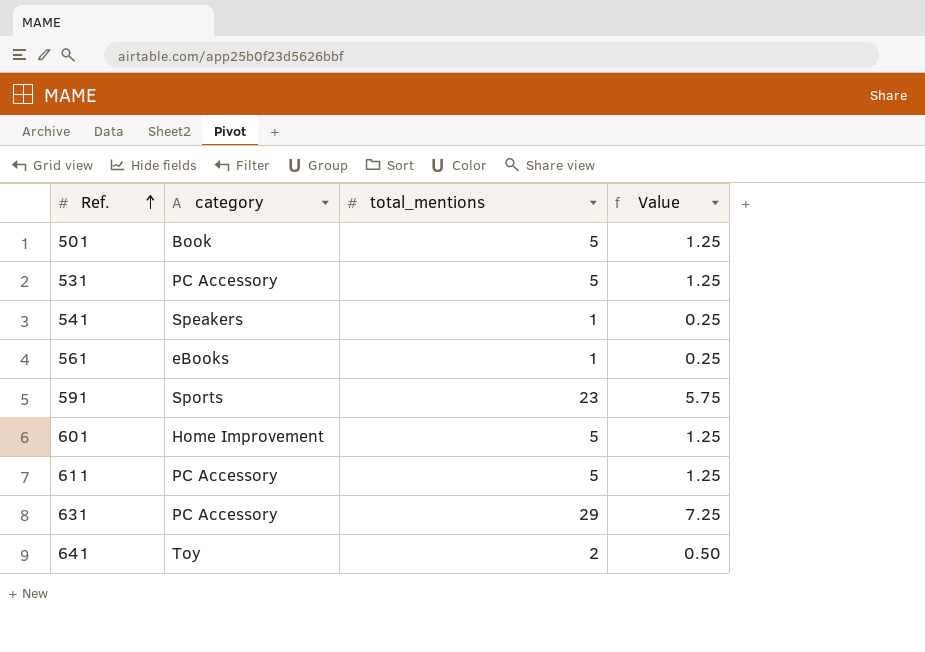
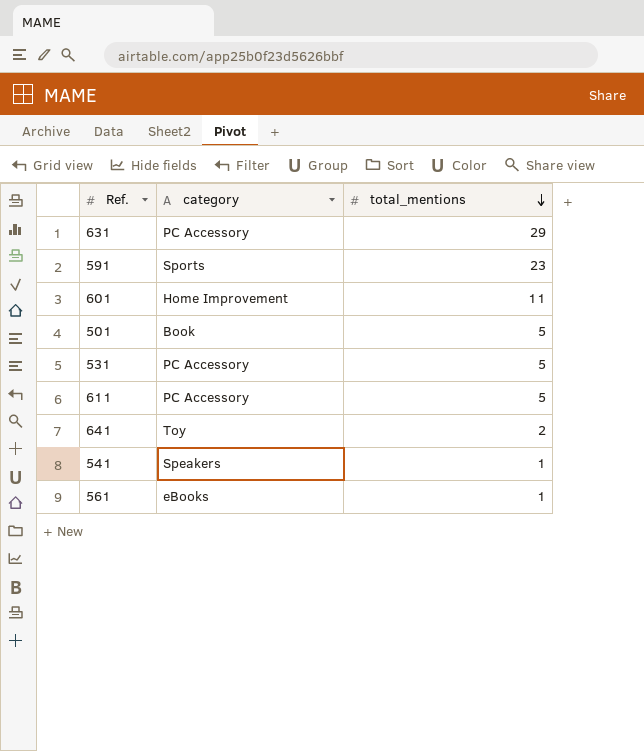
row order: Ref. ascending -> total_mentions descending
column Value | formula: [total_mentions] * 0.25 -> none
601 | total_mentions: 5 -> 11

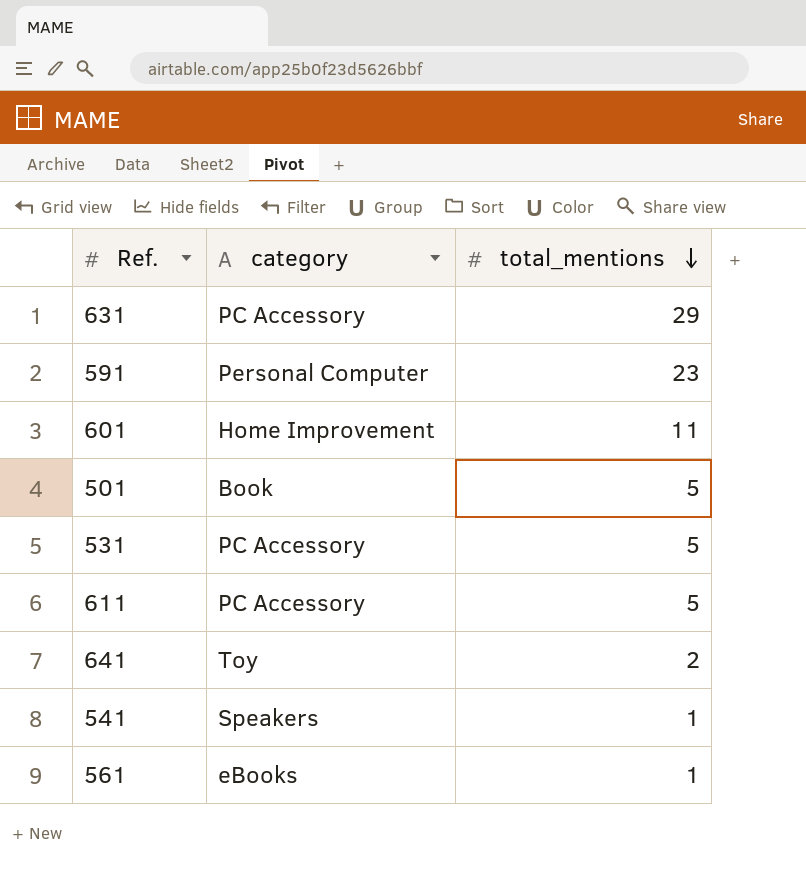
591 | category: Sports -> Personal Computer

